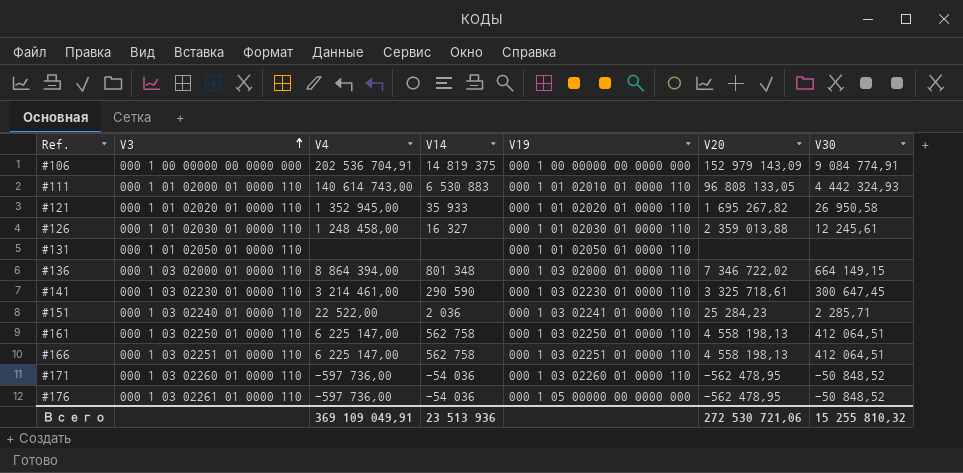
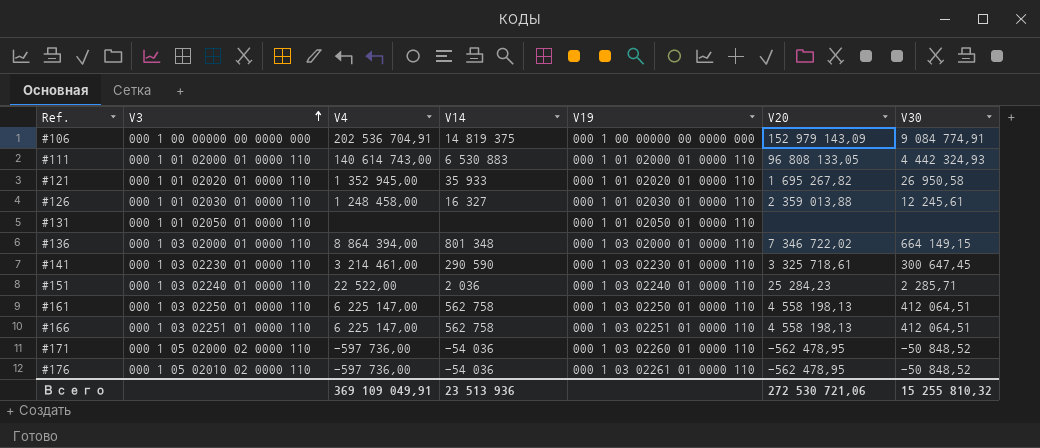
#111 | V19: 000 1 01 02010 01 0000 110 -> 000 1 01 02000 01 0000 110
#151 | V19: 000 1 03 02241 01 0000 110 -> 000 1 03 02240 01 0000 110
#171 | V3: 000 1 03 02260 01 0000 110 -> 000 1 05 02000 02 0000 110
#176 | V3: 000 1 03 02261 01 0000 110 -> 000 1 05 02010 02 0000 110
#176 | V19: 000 1 05 00000 00 0000 000 -> 000 1 03 02261 01 0000 110

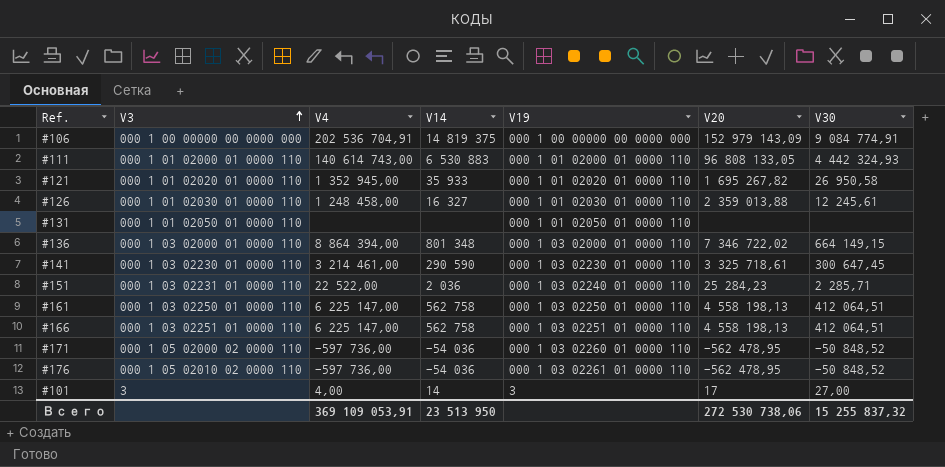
#151 | V3: 000 1 03 02240 01 0000 110 -> 000 1 03 02231 01 0000 110
row #101: none -> 3 | 4,00 | 14 | 3 | 17 | 27,00
Всего | V4: 369 109 049,91 -> 369 109 053,91
Всего | V14: 23 513 936 -> 23 513 950
Всего | V20: 272 530 721,06 -> 272 530 738,06
Всего | V30: 15 255 810,32 -> 15 255 837,32

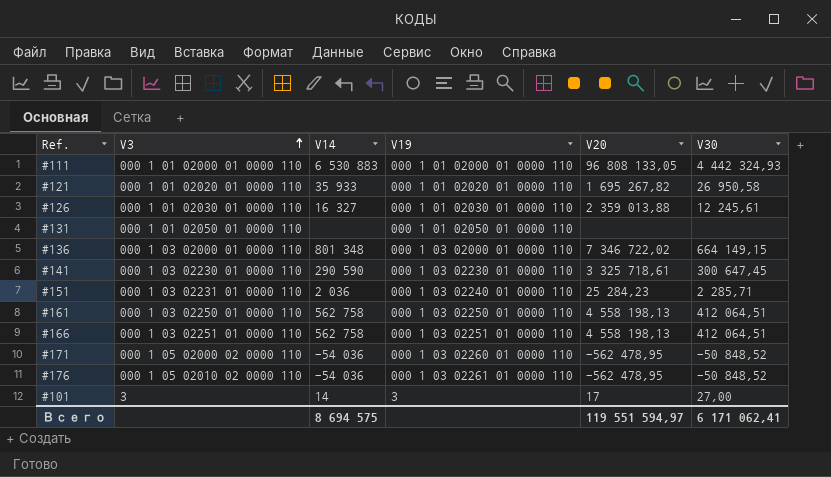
column V4 | position: 3 -> none
row #106: 000 1 00 00000 00 0000 000 | 202 536 704,91 | 14 819 375 | 000 1 00 00000 00 0000 000 | 152 979 143,09 | 9 084 774,91 -> none
Всего | V14: 23 513 950 -> 8 694 575
Всего | V20: 272 530 738,06 -> 119 551 594,97
Всего | V30: 15 255 837,32 -> 6 171 062,41

